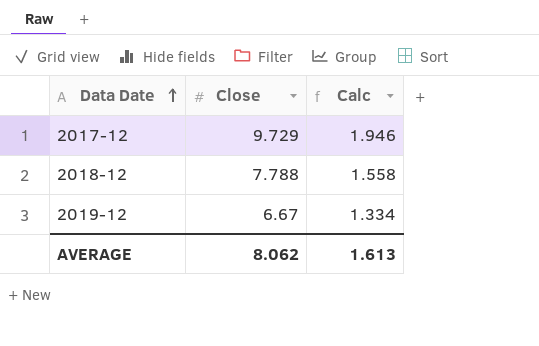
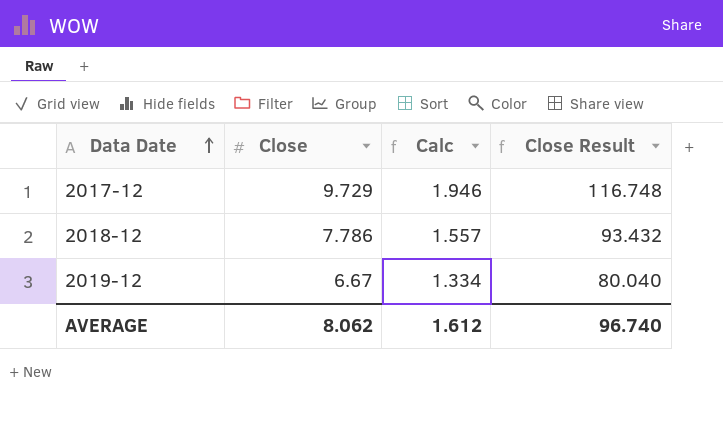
column Close Result | formula: none -> [Close] * 12
2018-12 | Close: 7.788 -> 7.786
2018-12 | Calc: 1.558 -> 1.557
AVERAGE | Calc: 1.613 -> 1.612

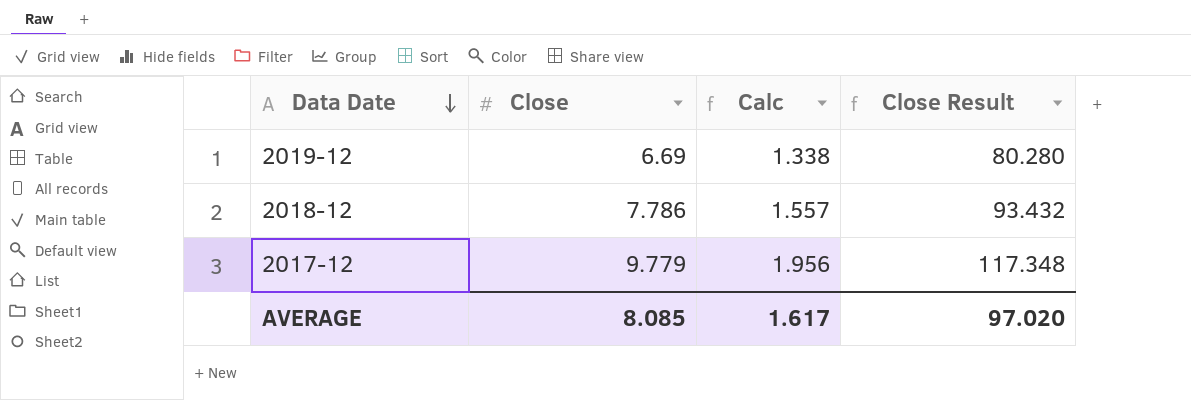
row order: Data Date ascending -> Data Date descending
2019-12 | Close: 6.67 -> 6.69
2019-12 | Calc: 1.334 -> 1.338
2019-12 | Close Result: 80.040 -> 80.280
2017-12 | Close: 9.729 -> 9.779
2017-12 | Calc: 1.946 -> 1.956
2017-12 | Close Result: 116.748 -> 117.348
AVERAGE | Close: 8.062 -> 8.085
AVERAGE | Calc: 1.612 -> 1.617
AVERAGE | Close Result: 96.740 -> 97.020

